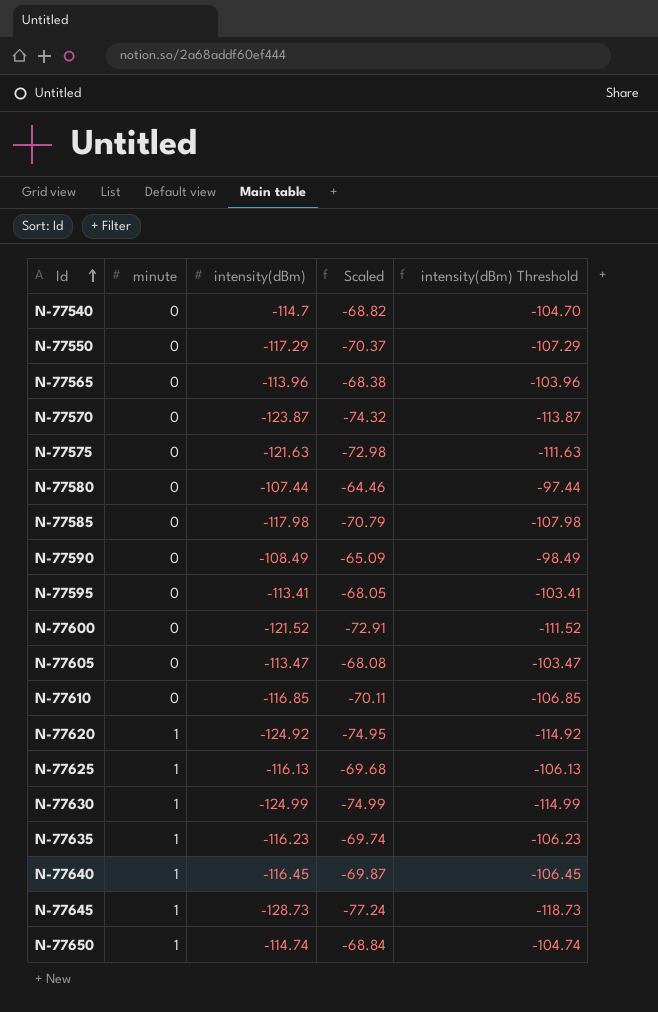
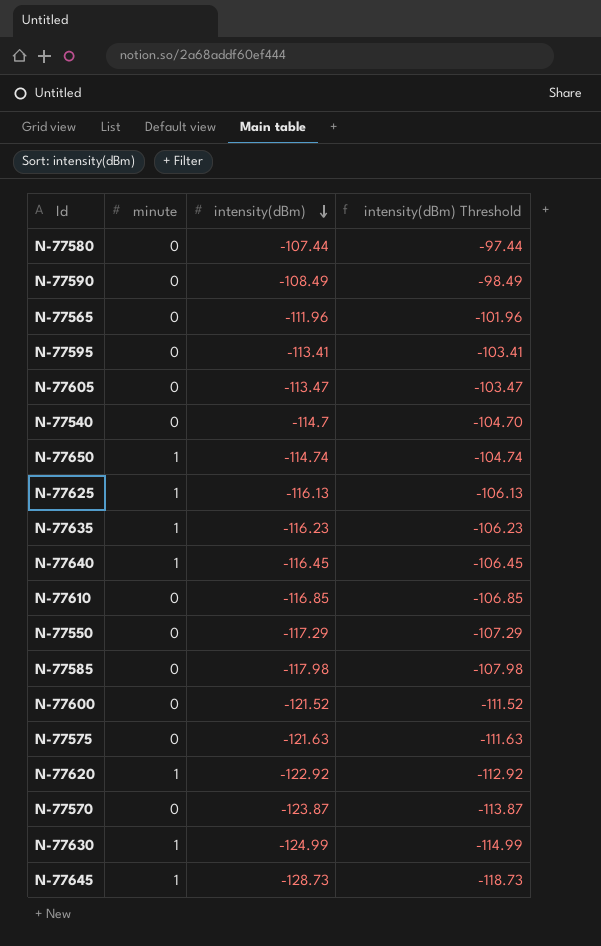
row order: Id ascending -> intensity(dBm) descending
column Scaled | formula: [intensity(dBm)] * 0.6 -> none
N-77565 | intensity(dBm): -113.96 -> -111.96
N-77565 | intensity(dBm) Threshold: -103.96 -> -101.96
N-77620 | intensity(dBm): -124.92 -> -122.92
N-77620 | intensity(dBm) Threshold: -114.92 -> -112.92

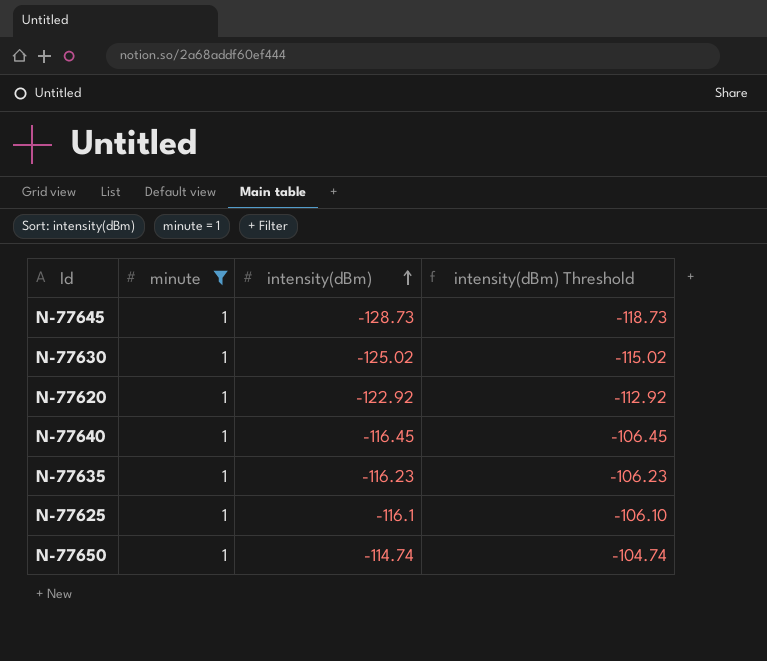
filter: none -> minute = 1
row order: intensity(dBm) descending -> intensity(dBm) ascending
N-77630 | intensity(dBm): -124.99 -> -125.02
N-77630 | intensity(dBm) Threshold: -114.99 -> -115.02
N-77625 | intensity(dBm): -116.13 -> -116.1
N-77625 | intensity(dBm) Threshold: -106.13 -> -106.10

